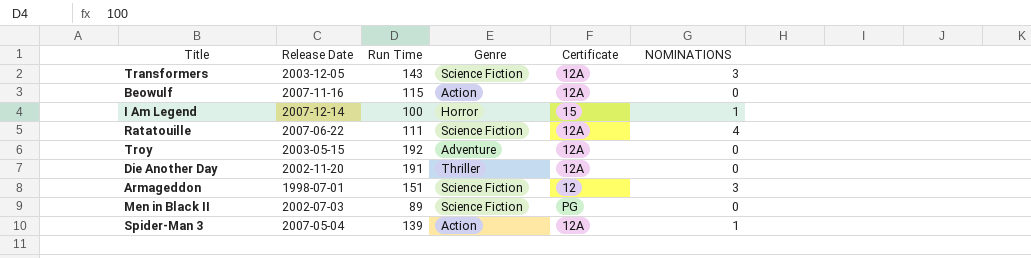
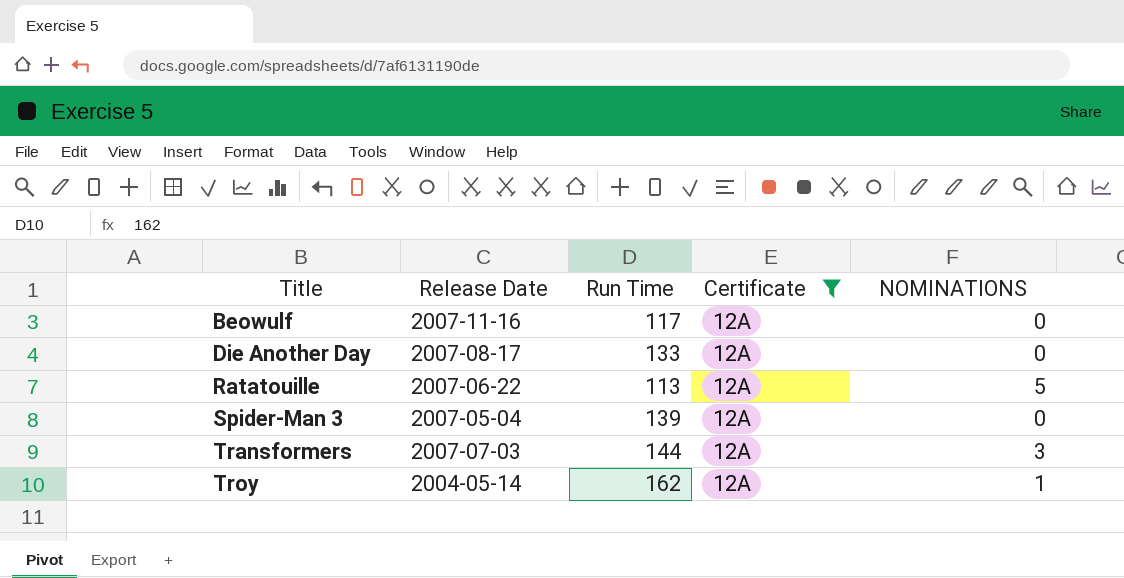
filter: none -> Certificate = 12A
row order: none -> Title ascending
column Genre | position: 4 -> none
Beowulf | Run Time: 115 -> 117
Die Another Day | Release Date: 2002-11-20 -> 2007-08-17
Die Another Day | Run Time: 191 -> 133
Ratatouille | Run Time: 111 -> 113
Ratatouille | NOMINATIONS: 4 -> 5
Spider-Man 3 | NOMINATIONS: 1 -> 0
Transformers | Release Date: 2003-12-05 -> 2007-07-03
Transformers | Run Time: 143 -> 144
Troy | Release Date: 2003-05-15 -> 2004-05-14
Troy | Run Time: 192 -> 162
Troy | NOMINATIONS: 0 -> 1

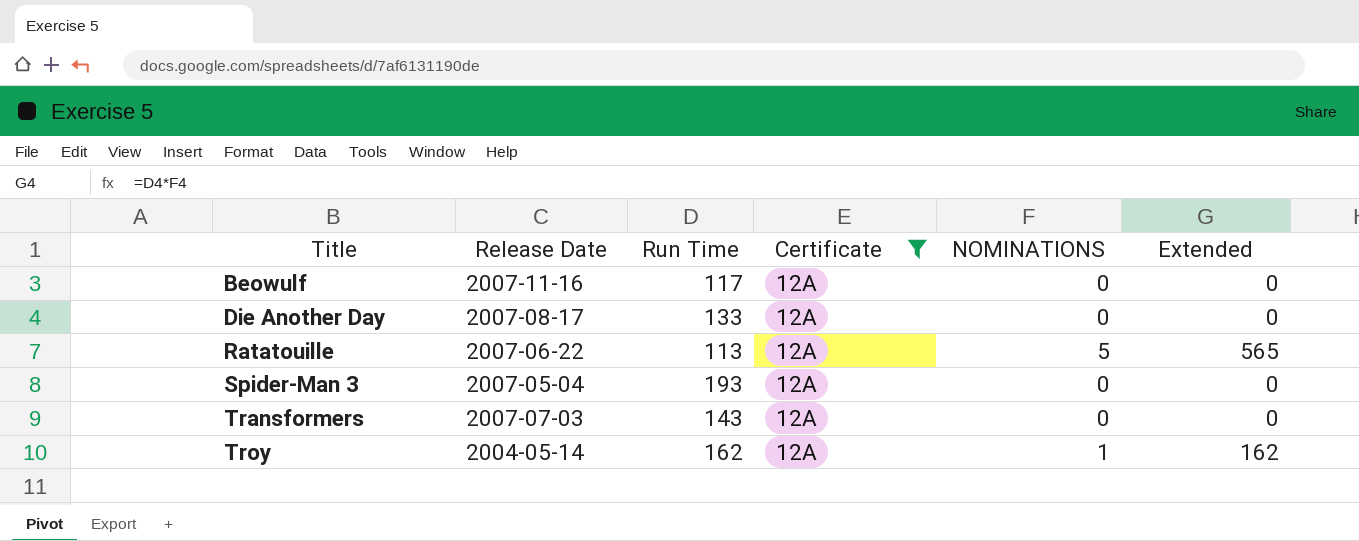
column Extended | formula: none -> [Run Time] * [NOMINATIONS]
Spider-Man 3 | Run Time: 139 -> 193
Transformers | Run Time: 144 -> 143
Transformers | NOMINATIONS: 3 -> 0

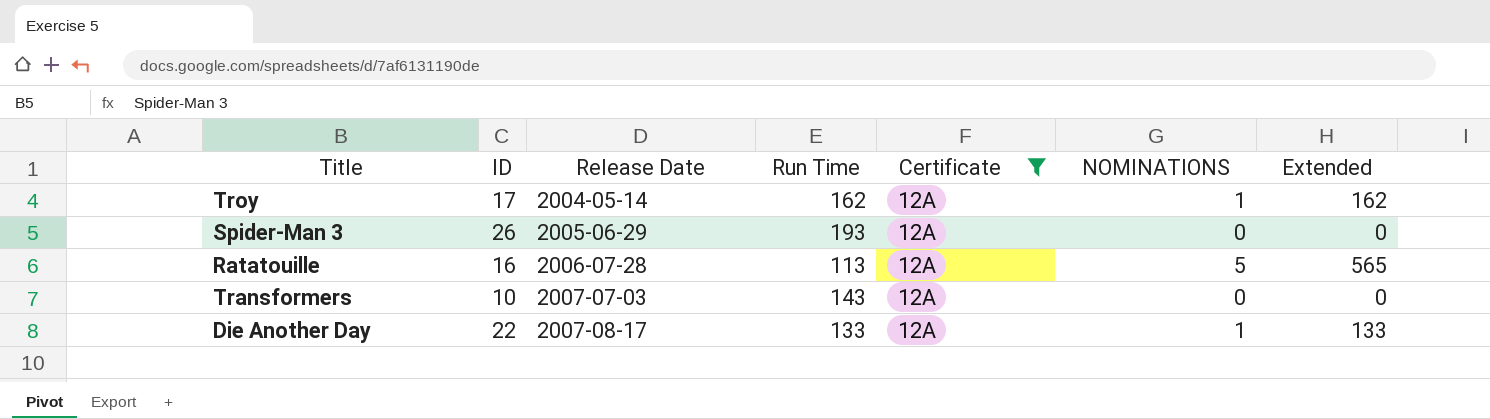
row order: Title ascending -> Release Date ascending
column ID | position: none -> 2
row Beowulf: 2007-11-16 | 117 | 12A | 0 | 0 -> none
Spider-Man 3 | Release Date: 2007-05-04 -> 2005-06-29
Ratatouille | Release Date: 2007-06-22 -> 2006-07-28
Die Another Day | NOMINATIONS: 0 -> 1
Die Another Day | Extended: 0 -> 133

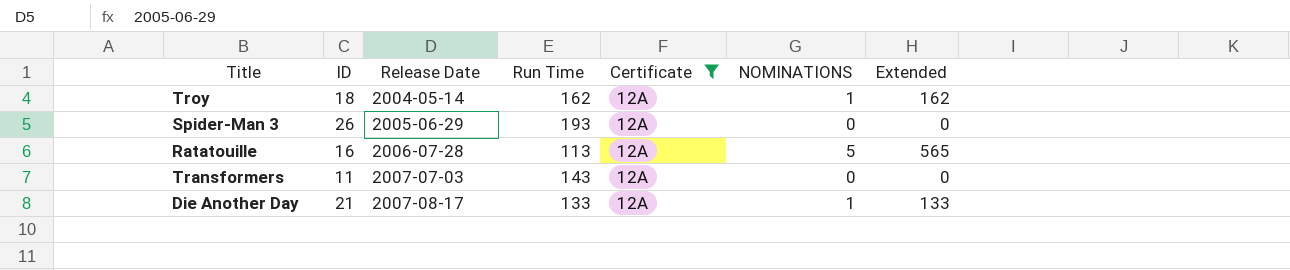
Troy | ID: 17 -> 18
Transformers | ID: 10 -> 11
Die Another Day | ID: 22 -> 21

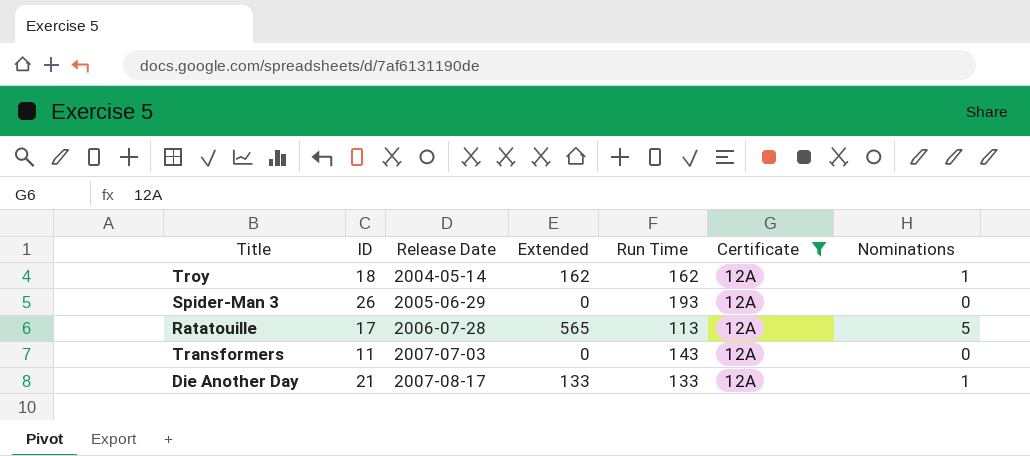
column Extended | position: 7 -> 4
column name: NOMINATIONS -> Nominations
Ratatouille | ID: 16 -> 17

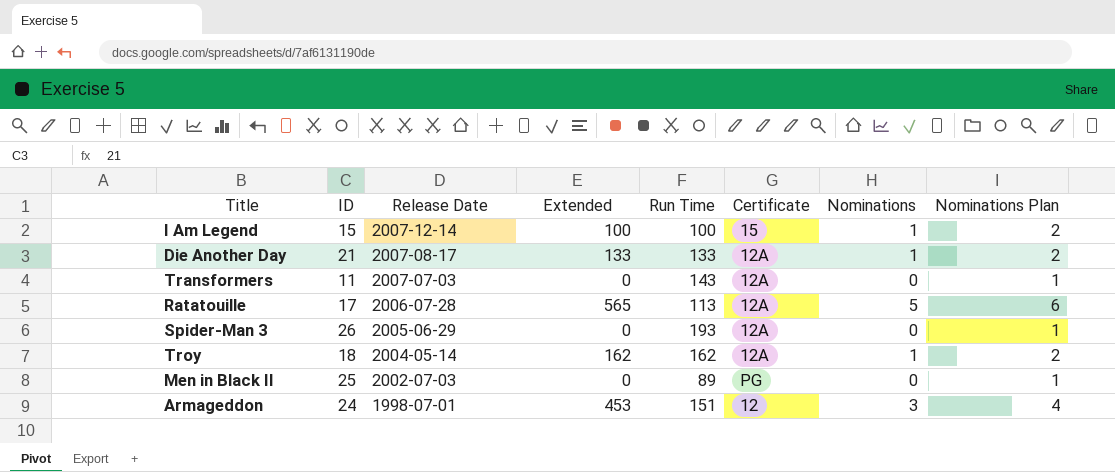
filter: Certificate = 12A -> none
row order: Release Date ascending -> Release Date descending
column Nominations Plan | formula: none -> [Nominations] + 1

